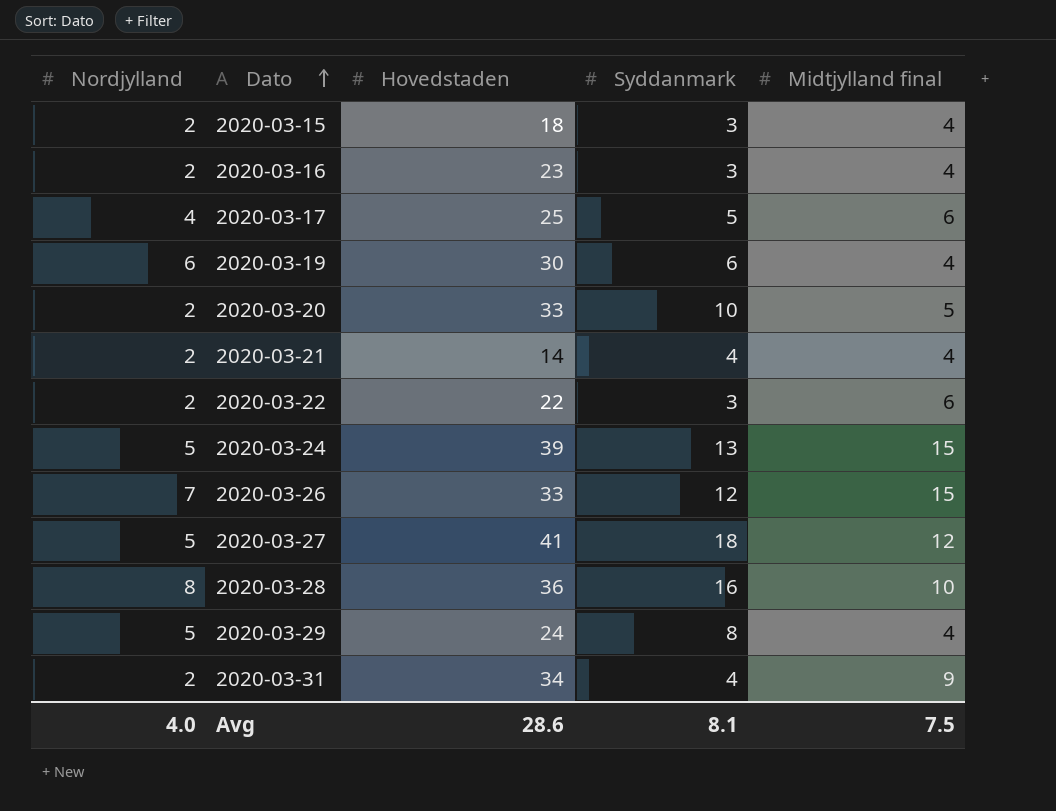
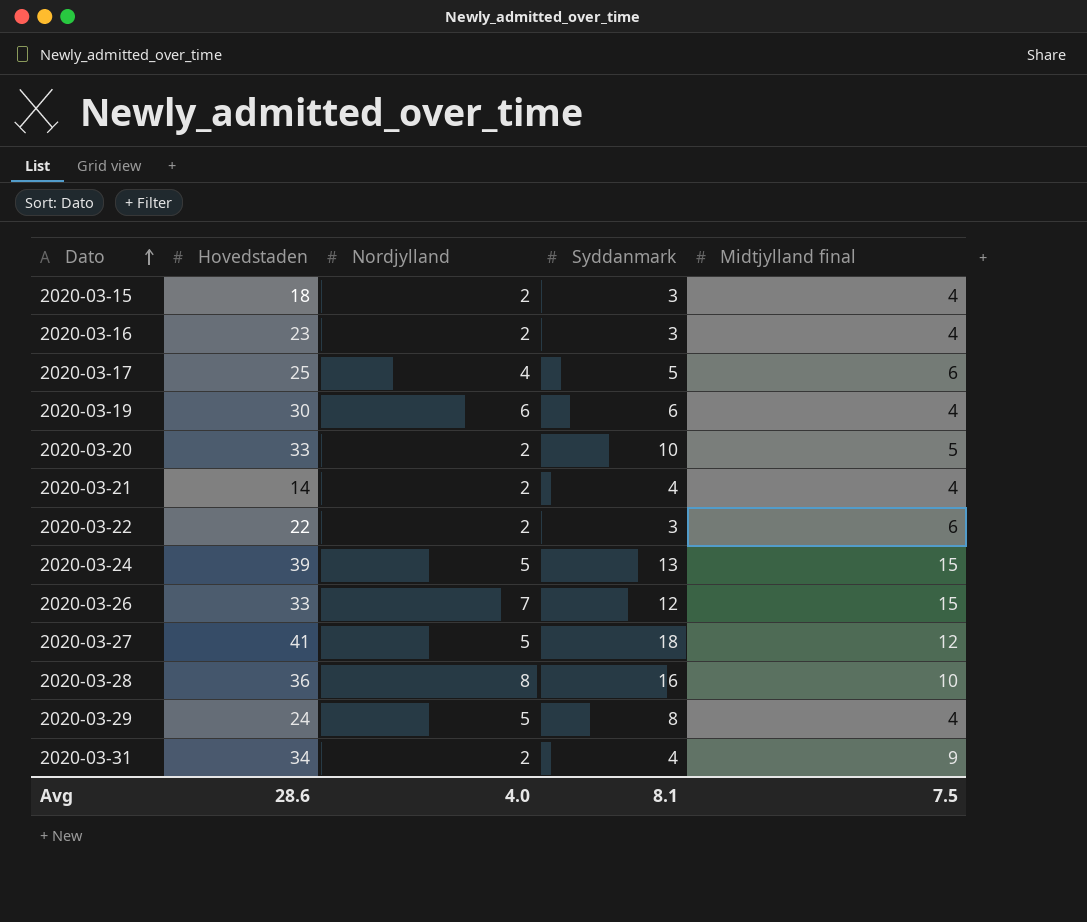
column Nordjylland | position: 1 -> 3

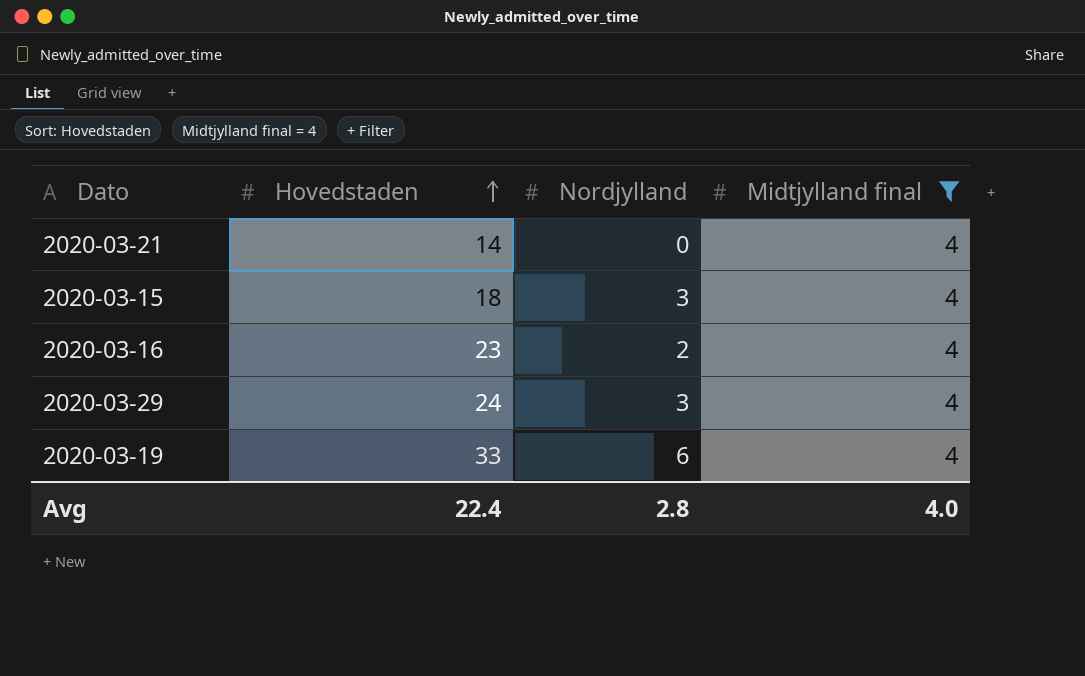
filter: none -> Midtjylland final = 4
row order: Dato ascending -> Hovedstaden ascending
column Syddanmark | position: 4 -> none
2020-03-21 | Nordjylland: 2 -> 0
2020-03-15 | Nordjylland: 2 -> 3
2020-03-29 | Nordjylland: 5 -> 3
2020-03-19 | Hovedstaden: 30 -> 33
Avg | Hovedstaden: 28.6 -> 22.4
Avg | Nordjylland: 4.0 -> 2.8
Avg | Midtjylland final: 7.5 -> 4.0

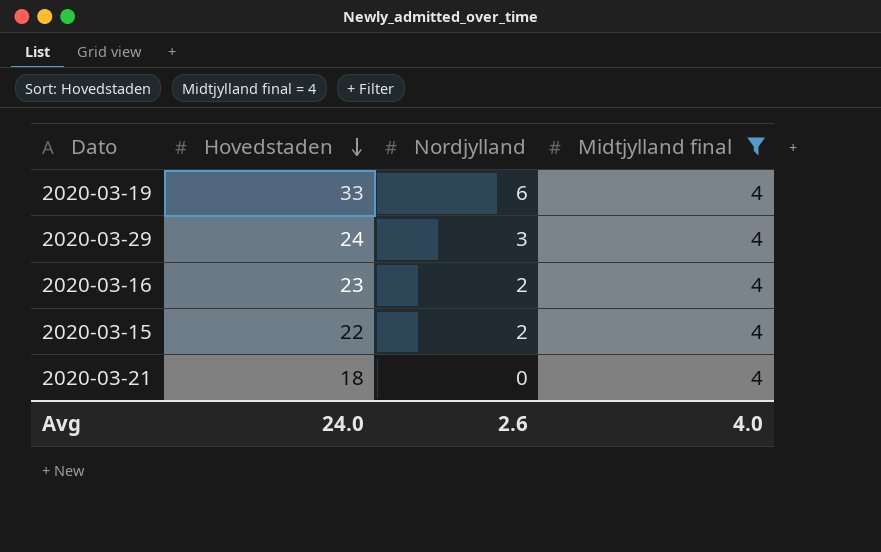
row order: Hovedstaden ascending -> Hovedstaden descending
2020-03-15 | Hovedstaden: 18 -> 22
2020-03-15 | Nordjylland: 3 -> 2
2020-03-21 | Hovedstaden: 14 -> 18
Avg | Hovedstaden: 22.4 -> 24.0
Avg | Nordjylland: 2.8 -> 2.6

